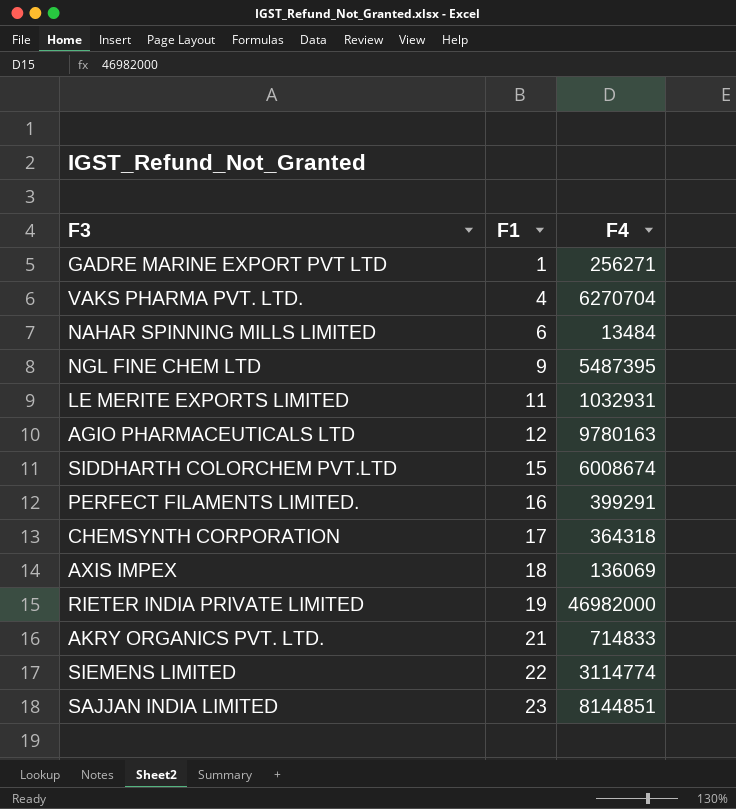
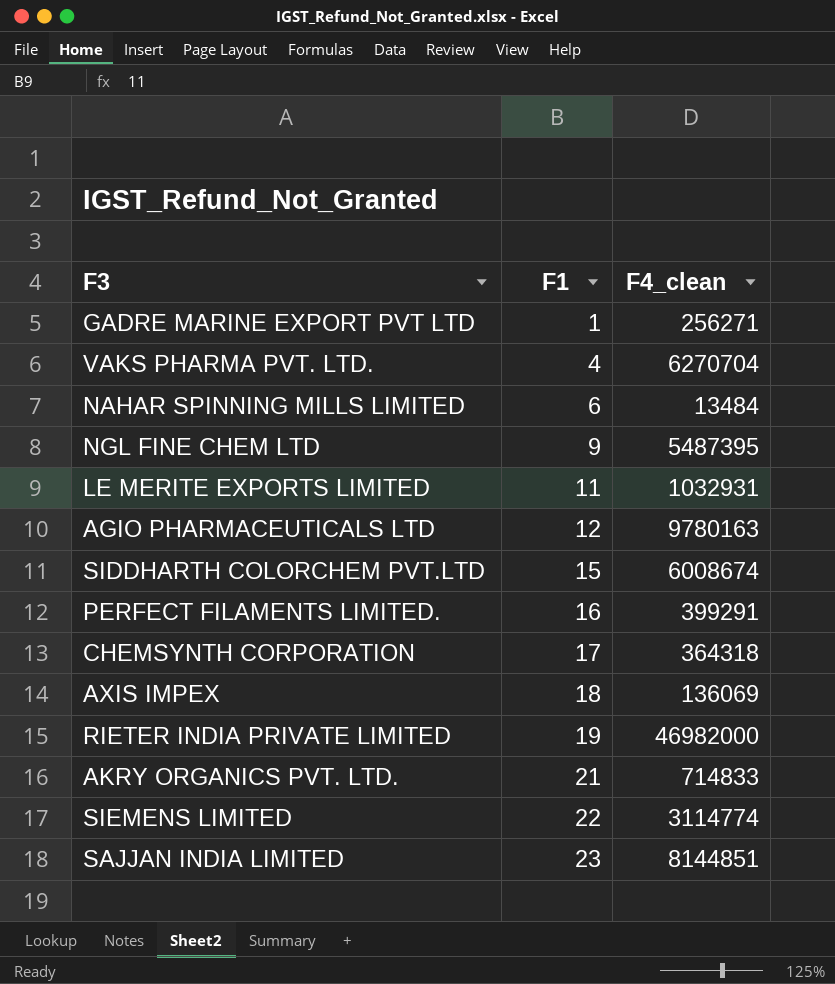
column name: F4 -> F4_clean

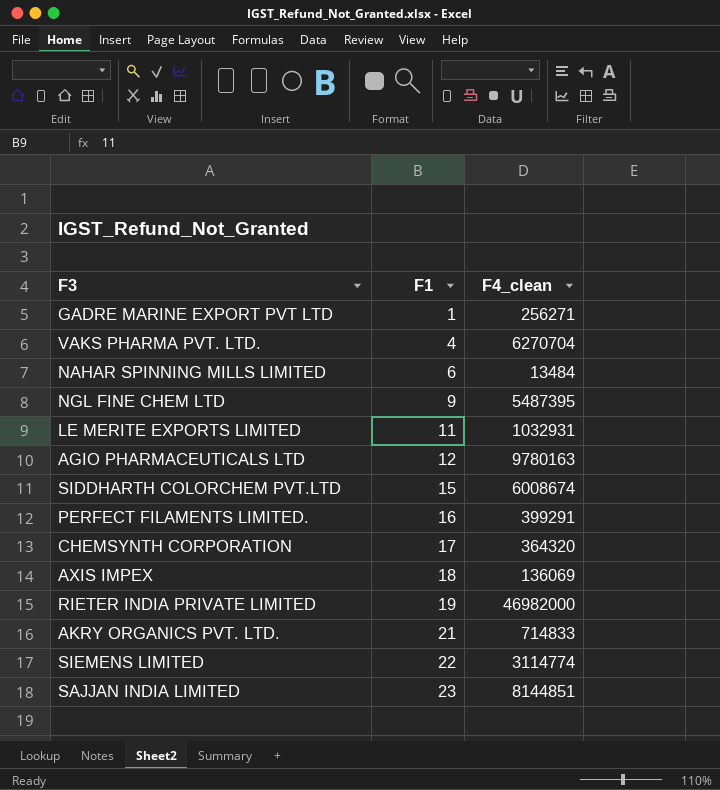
CHEMSYNTH CORPORATION | F4_clean: 364318 -> 364320

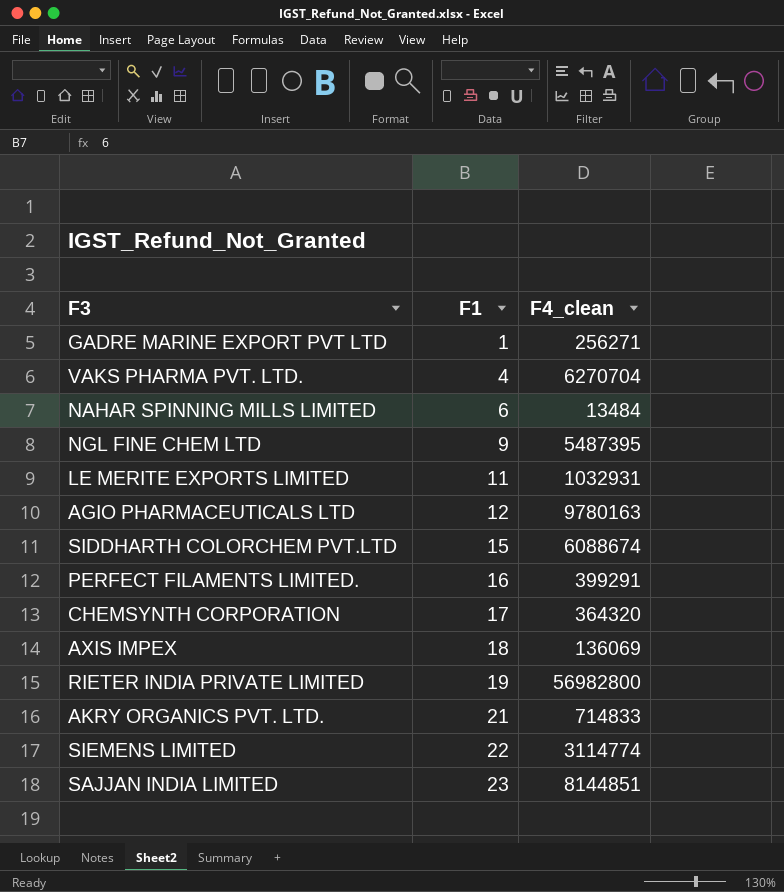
SIDDHARTH COLORCHEM PVT.LTD | F4_clean: 6008674 -> 6088674
RIETER INDIA PRIVATE LIMITED | F4_clean: 46982000 -> 56982800

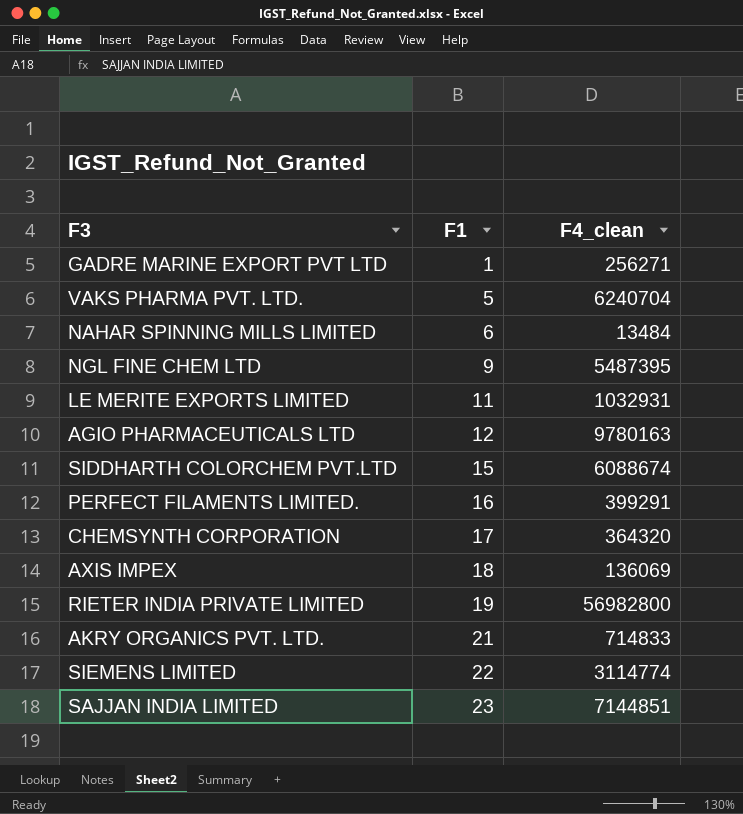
VAKS PHARMA PVT. LTD. | F1: 4 -> 5
VAKS PHARMA PVT. LTD. | F4_clean: 6270704 -> 6240704
SAJJAN INDIA LIMITED | F4_clean: 8144851 -> 7144851

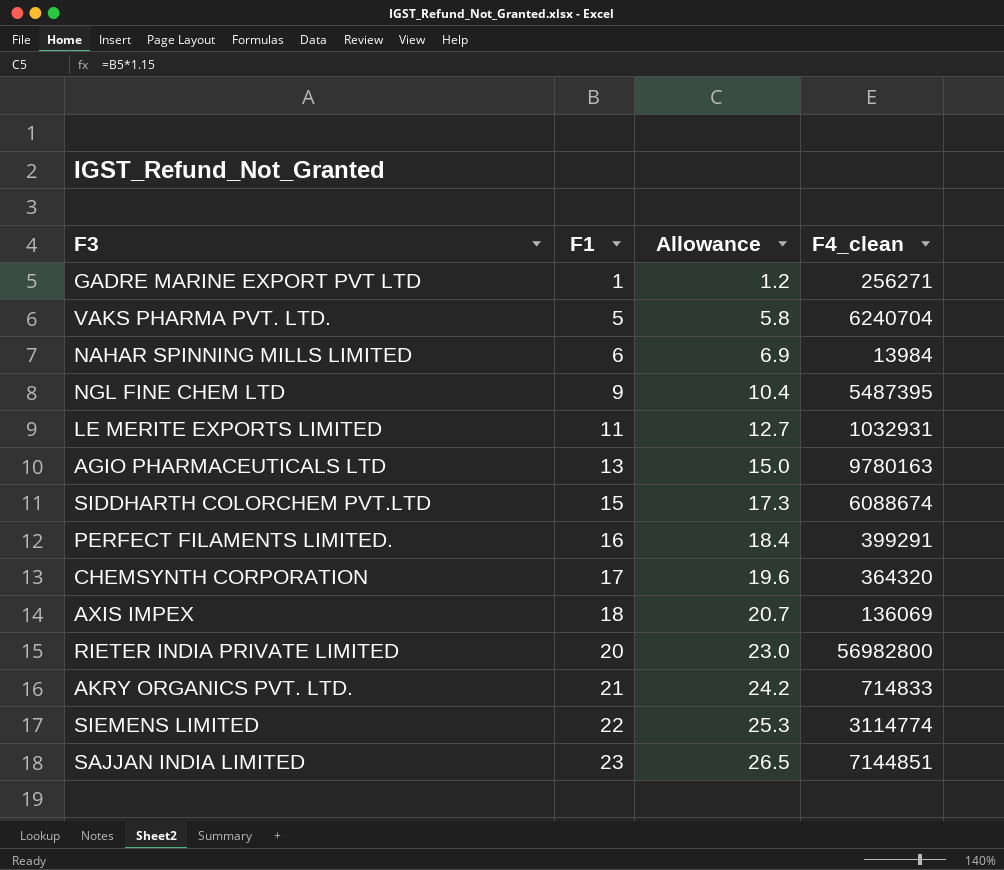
column Allowance | formula: none -> [F1] * 1.15
NAHAR SPINNING MILLS LIMITED | F4_clean: 13484 -> 13984
AGIO PHARMACEUTICALS LTD | F1: 12 -> 13
RIETER INDIA PRIVATE LIMITED | F1: 19 -> 20

